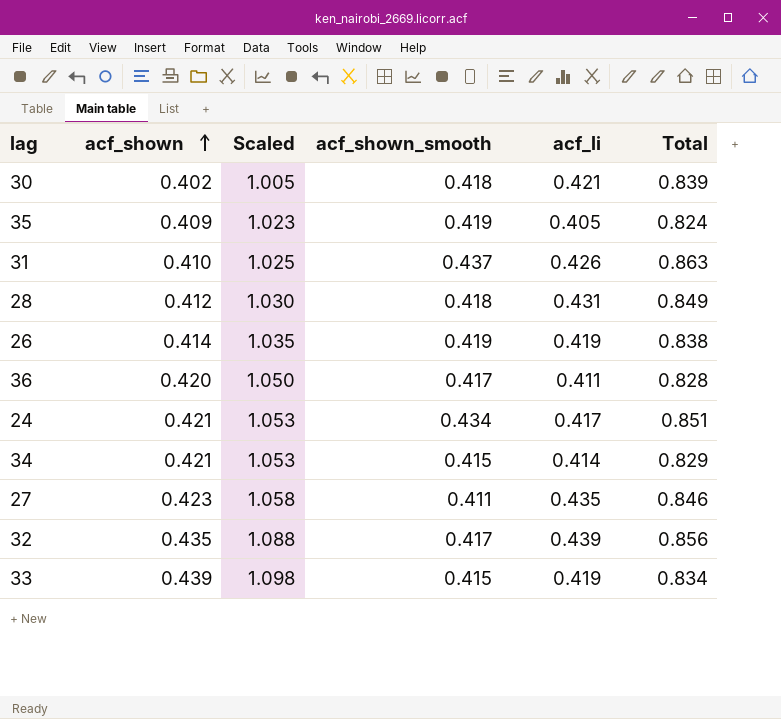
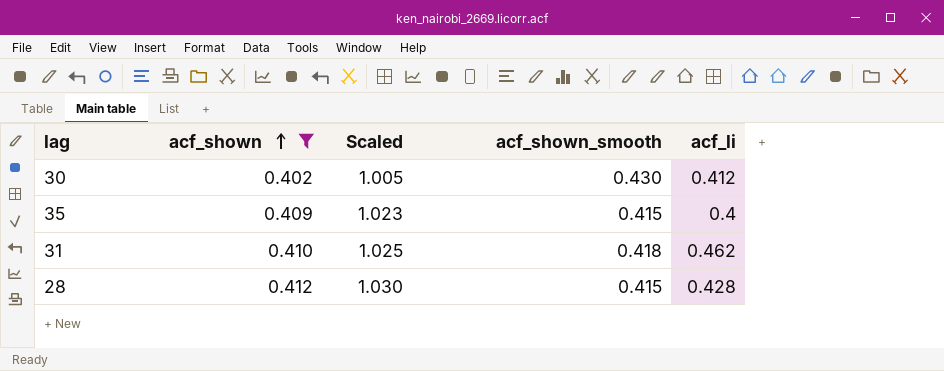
filter: none -> acf_shown <= 0.412
column Total | formula: [acf_shown_smooth] + [acf_li] -> none
30 | acf_shown_smooth: 0.418 -> 0.430
30 | acf_li: 0.421 -> 0.412
35 | acf_shown_smooth: 0.419 -> 0.415
35 | acf_li: 0.405 -> 0.4
31 | acf_shown_smooth: 0.437 -> 0.418
31 | acf_li: 0.426 -> 0.462
28 | acf_shown_smooth: 0.418 -> 0.415
28 | acf_li: 0.431 -> 0.428

